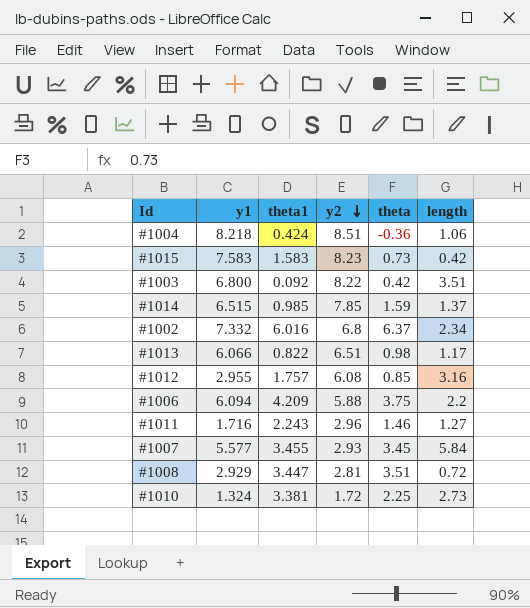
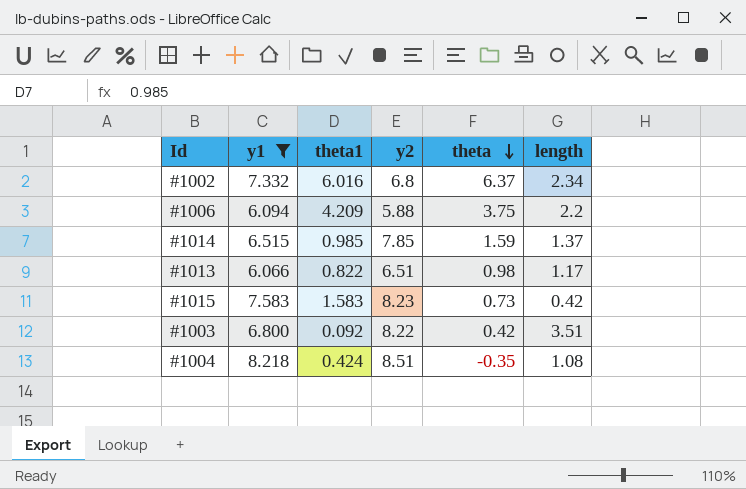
filter: none -> y1 >= 6.066
row order: y2 descending -> theta descending
#1004 | theta: -0.36 -> -0.35
#1004 | length: 1.06 -> 1.08

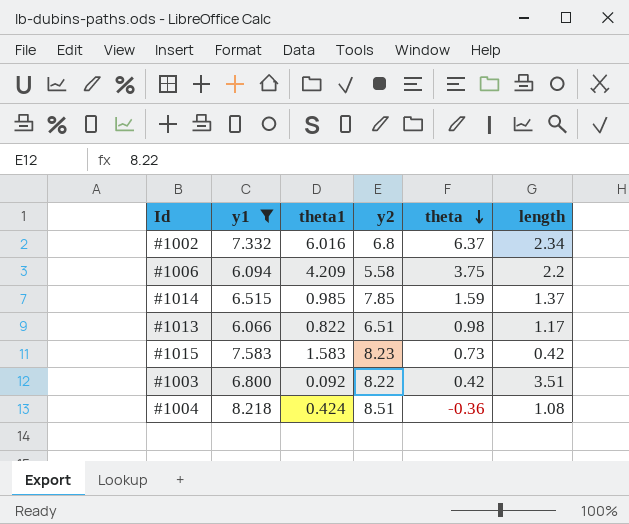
#1006 | y2: 5.88 -> 5.58
#1004 | theta: -0.35 -> -0.36

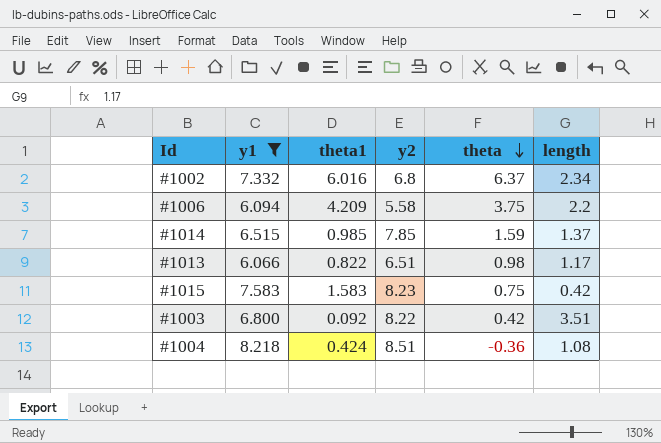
#1015 | theta: 0.73 -> 0.75

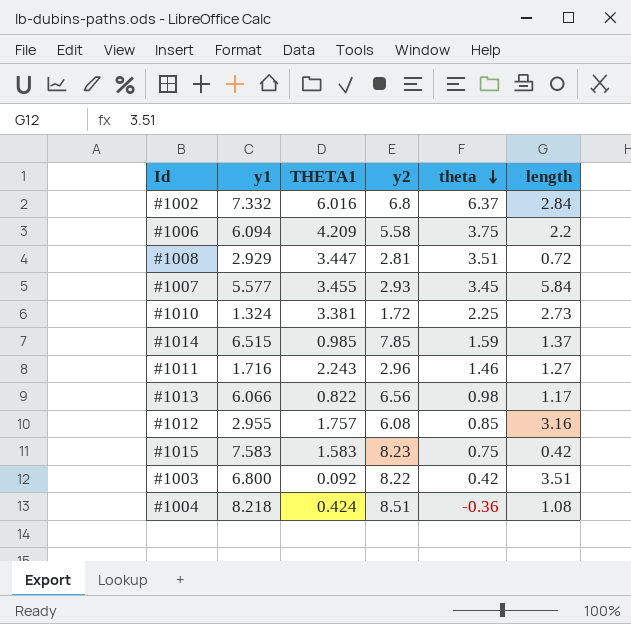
filter: y1 >= 6.066 -> none
column name: theta1 -> THETA1
#1002 | length: 2.34 -> 2.84
#1013 | y2: 6.51 -> 6.56

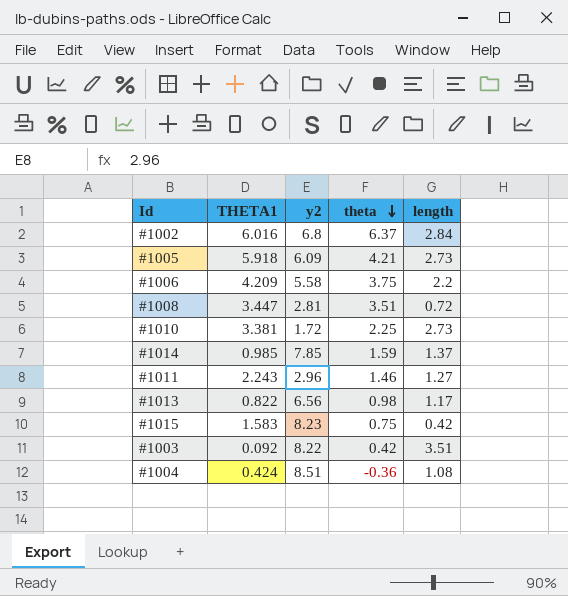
column y1 | position: 2 -> none
row #1007: 5.577 | 3.455 | 2.93 | 3.45 | 5.84 -> none
row #1012: 2.955 | 1.757 | 6.08 | 0.85 | 3.16 -> none
row #1005: none -> 5.918 | 6.09 | 4.21 | 2.73

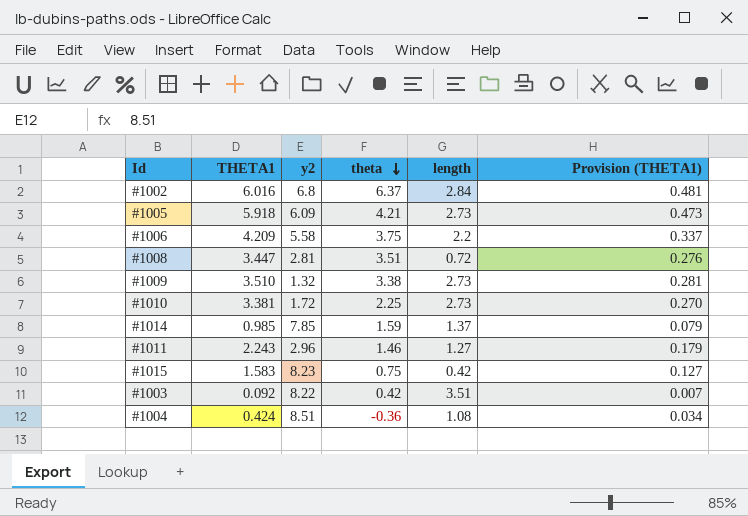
column Provision (THETA1) | formula: none -> [THETA1] * 0.08
row #1013: 0.822 | 6.56 | 0.98 | 1.17 -> none
row #1009: none -> 3.510 | 1.32 | 3.38 | 2.73 | 0.281

